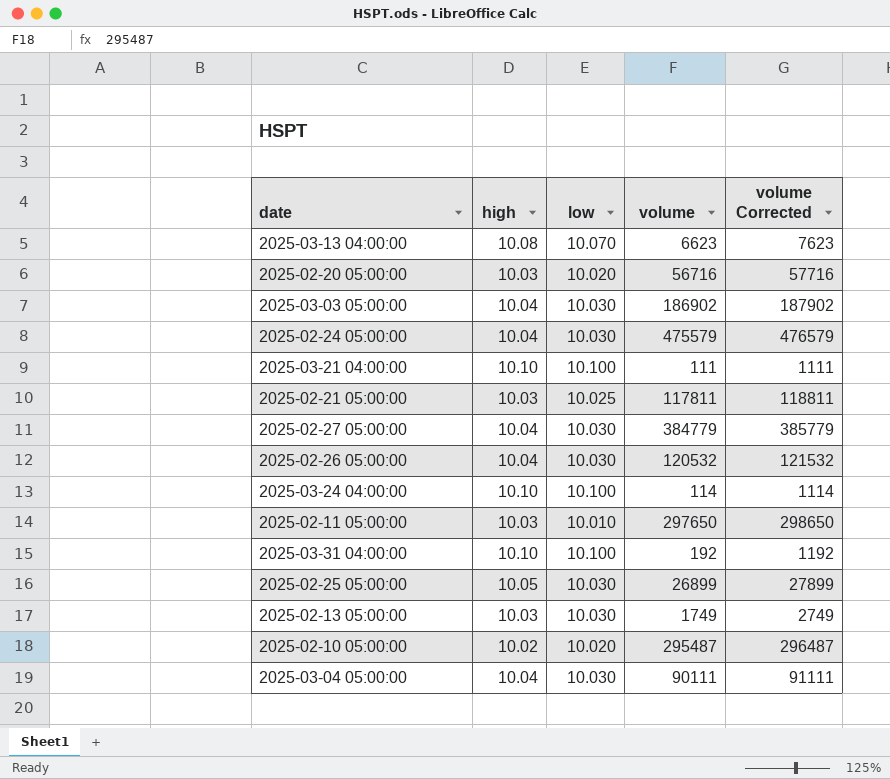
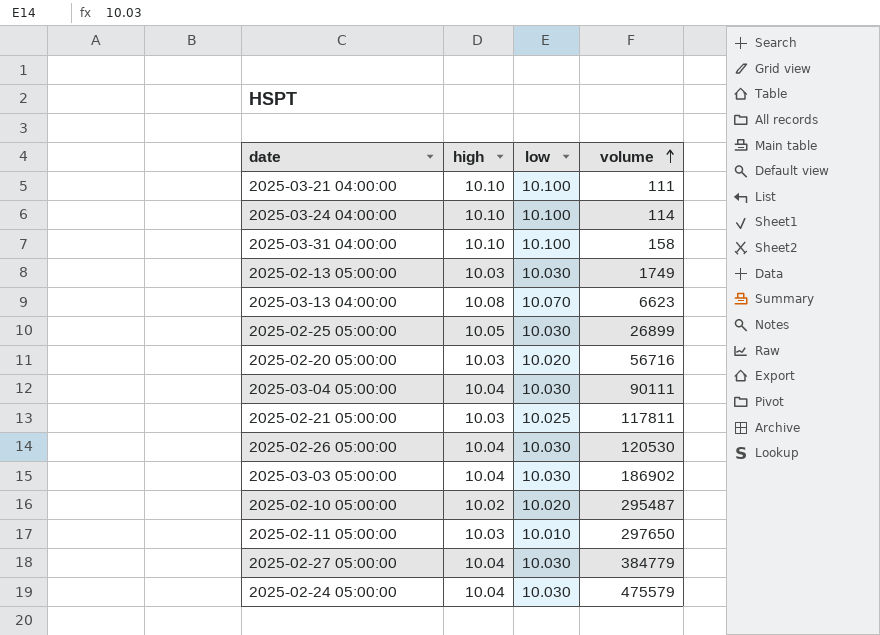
row order: none -> volume ascending
column volume Corrected | formula: [volume] + 1000 -> none
2025-03-31 04:00:00 | volume: 192 -> 158
2025-02-26 05:00:00 | volume: 120532 -> 120530

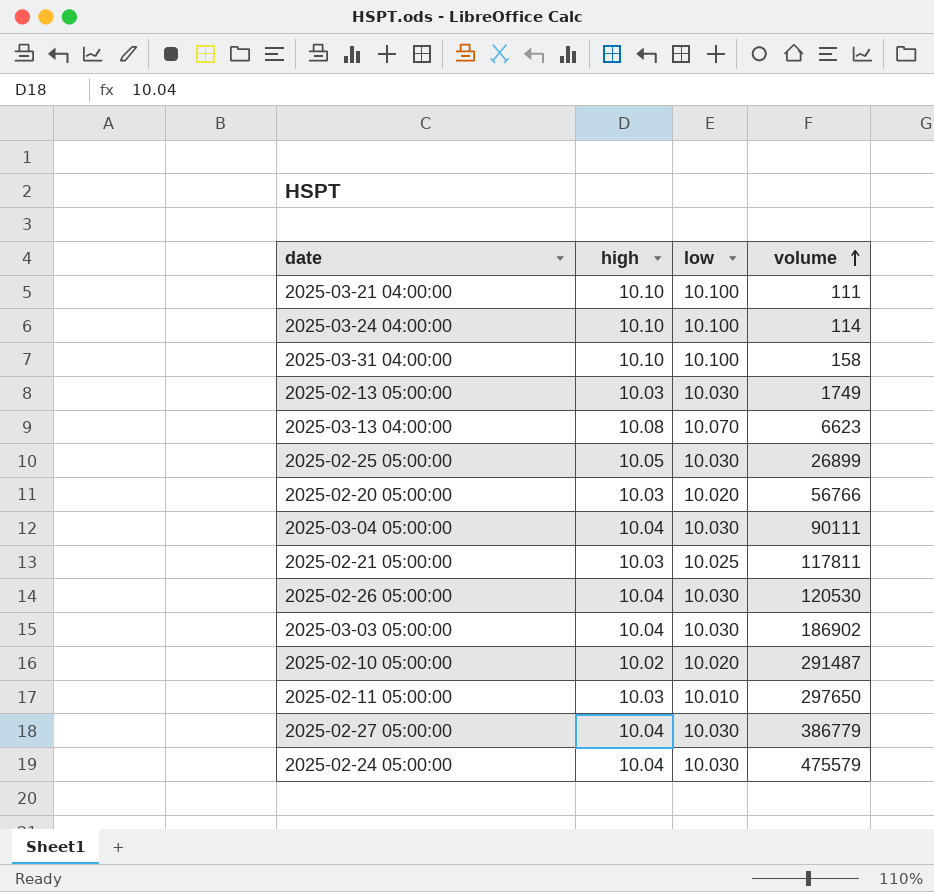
2025-02-20 05:00:00 | volume: 56716 -> 56766
2025-02-10 05:00:00 | volume: 295487 -> 291487
2025-02-27 05:00:00 | volume: 384779 -> 386779

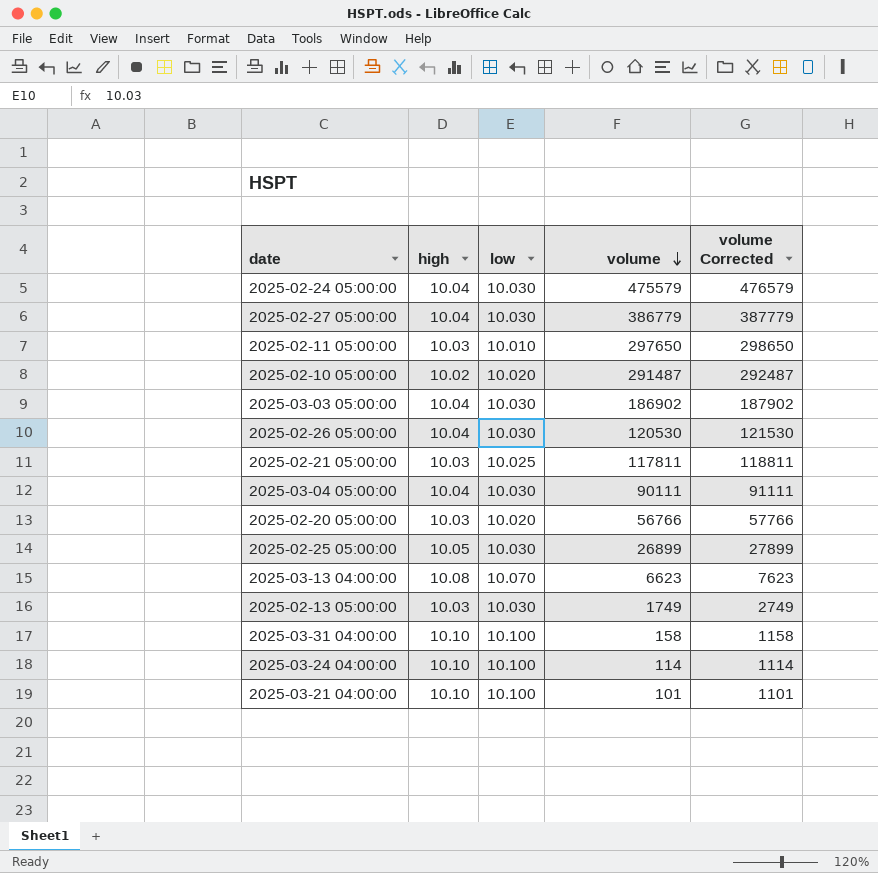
row order: volume ascending -> volume descending
column volume Corrected | formula: none -> [volume] + 1000
2025-03-21 04:00:00 | volume: 111 -> 101

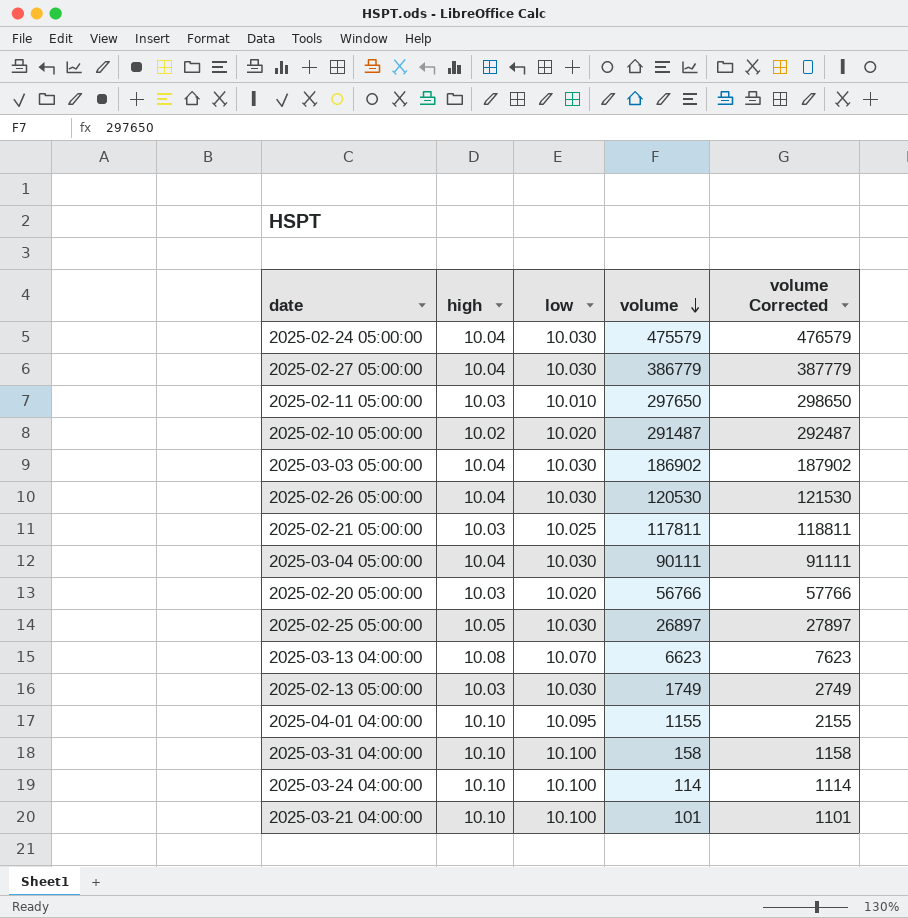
2025-02-25 05:00:00 | volume: 26899 -> 26897
2025-02-25 05:00:00 | volume Corrected: 27899 -> 27897
row 2025-04-01 04:00:00: none -> 10.10 | 10.095 | 1155 | 2155

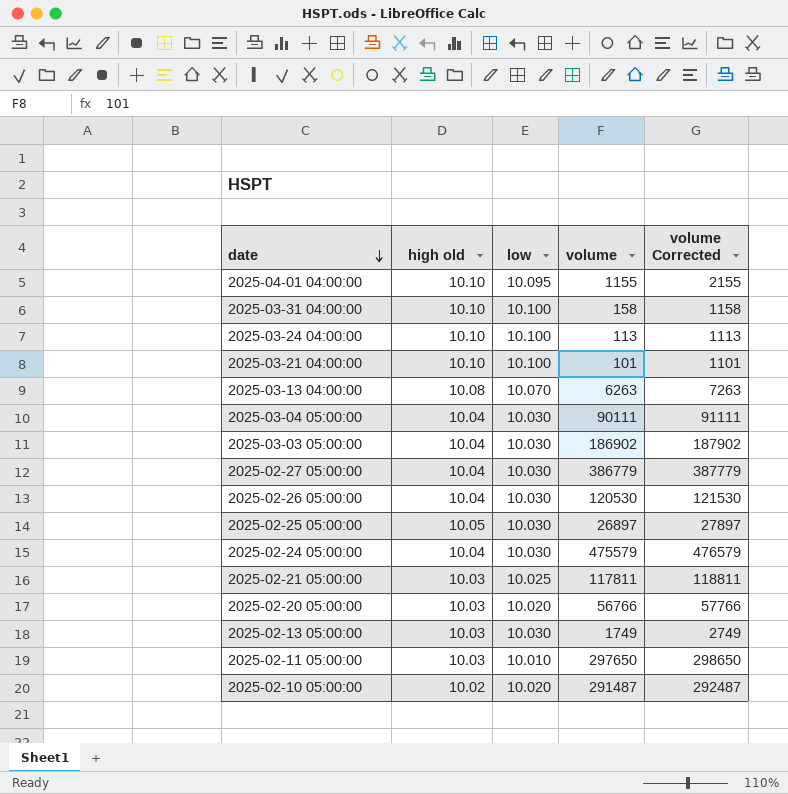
row order: volume descending -> date descending
column name: high -> high old
2025-03-24 04:00:00 | volume: 114 -> 113
2025-03-24 04:00:00 | volume Corrected: 1114 -> 1113
2025-03-13 04:00:00 | volume: 6623 -> 6263
2025-03-13 04:00:00 | volume Corrected: 7623 -> 7263

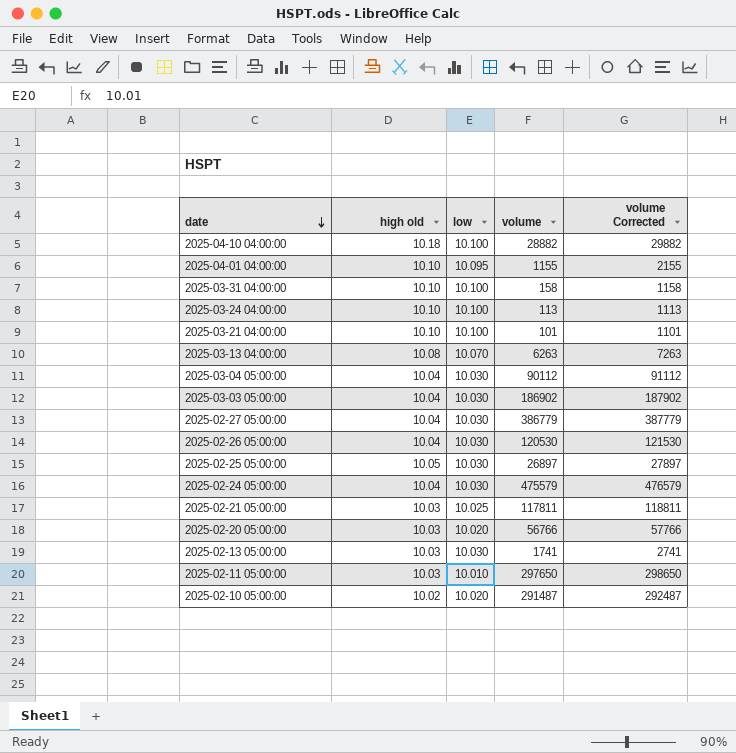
row 2025-04-10 04:00:00: none -> 10.18 | 10.100 | 28882 | 29882
2025-03-04 05:00:00 | volume: 90111 -> 90112
2025-03-04 05:00:00 | volume Corrected: 91111 -> 91112
2025-02-13 05:00:00 | volume: 1749 -> 1741
2025-02-13 05:00:00 | volume Corrected: 2749 -> 2741

